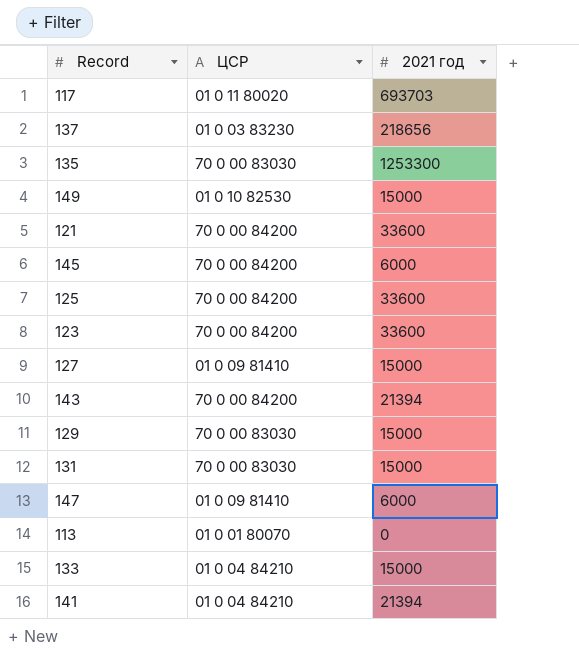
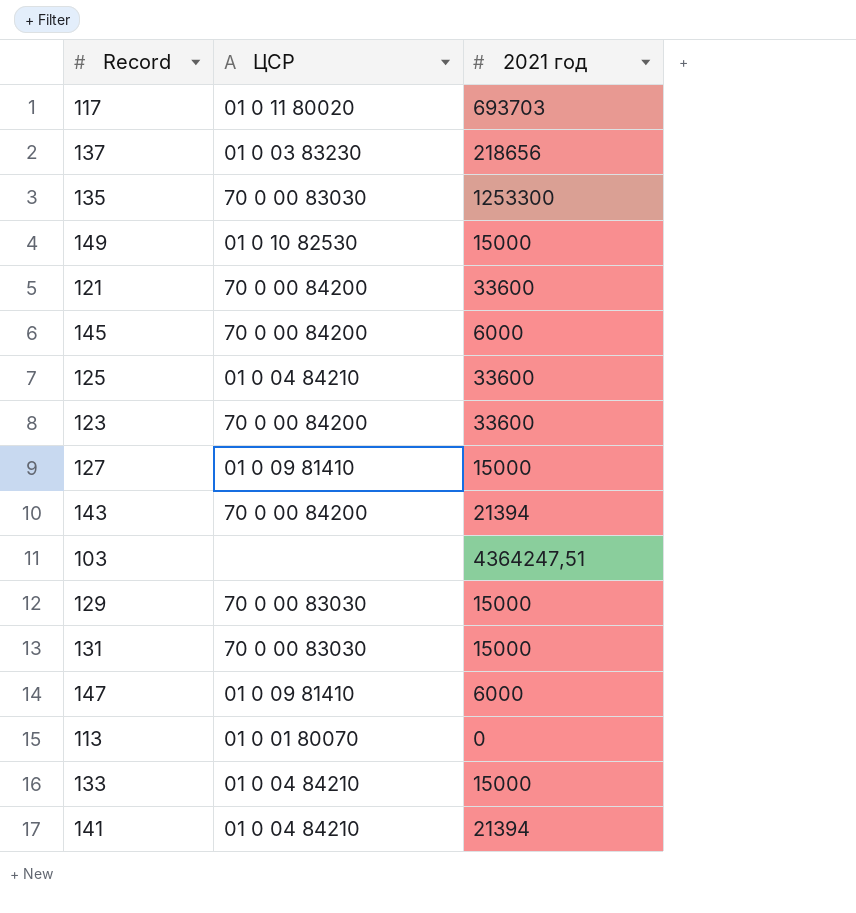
125 | ЦСР: 70 0 00 84200 -> 01 0 04 84210
row 103: none -> none | 4364247,51

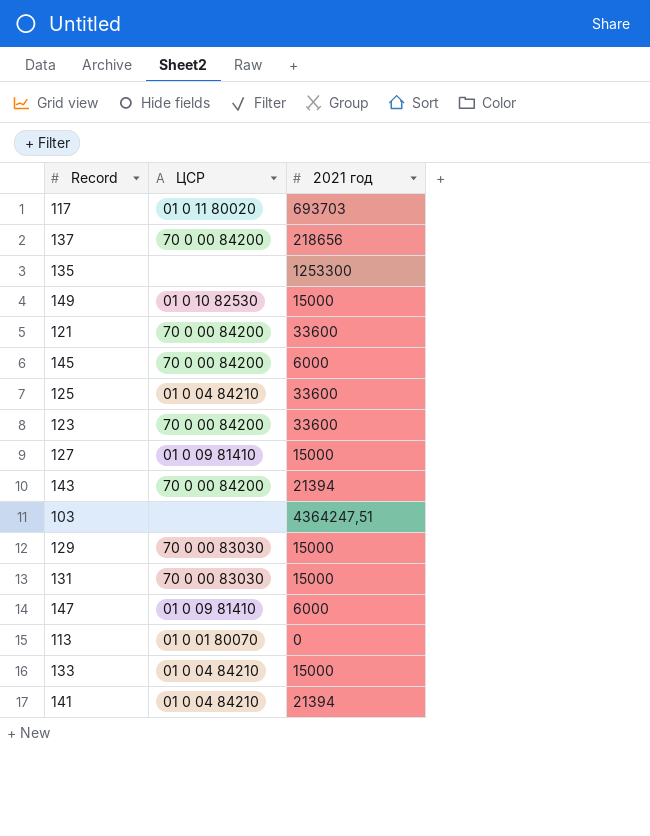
137 | ЦСР: 01 0 03 83230 -> 70 0 00 84200
135 | ЦСР: 70 0 00 83030 -> none

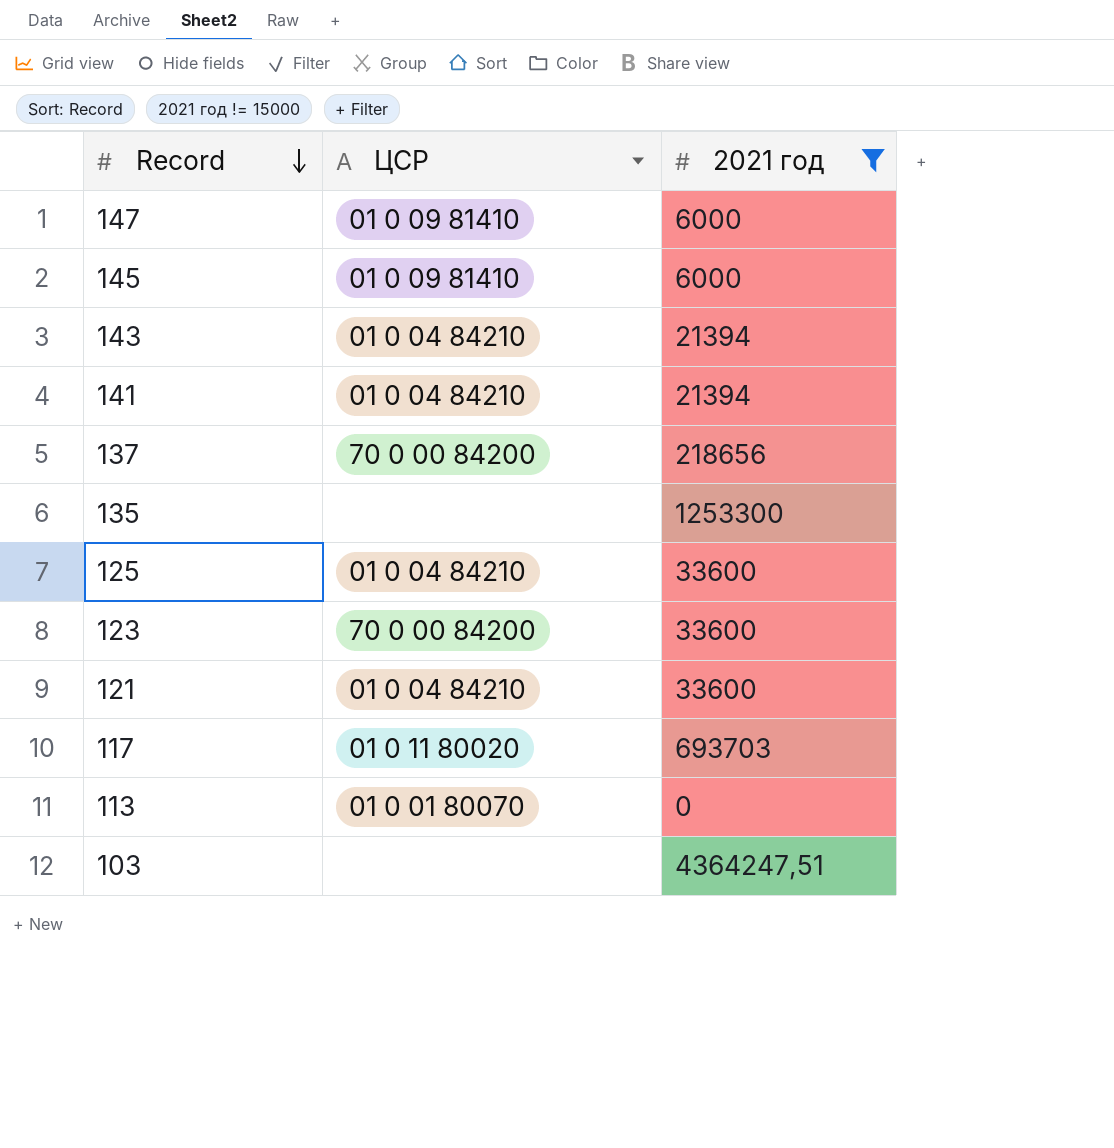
filter: none -> 2021 год != 15000
row order: none -> Record descending
145 | ЦСР: 70 0 00 84200 -> 01 0 09 81410
143 | ЦСР: 70 0 00 84200 -> 01 0 04 84210
121 | ЦСР: 70 0 00 84200 -> 01 0 04 84210

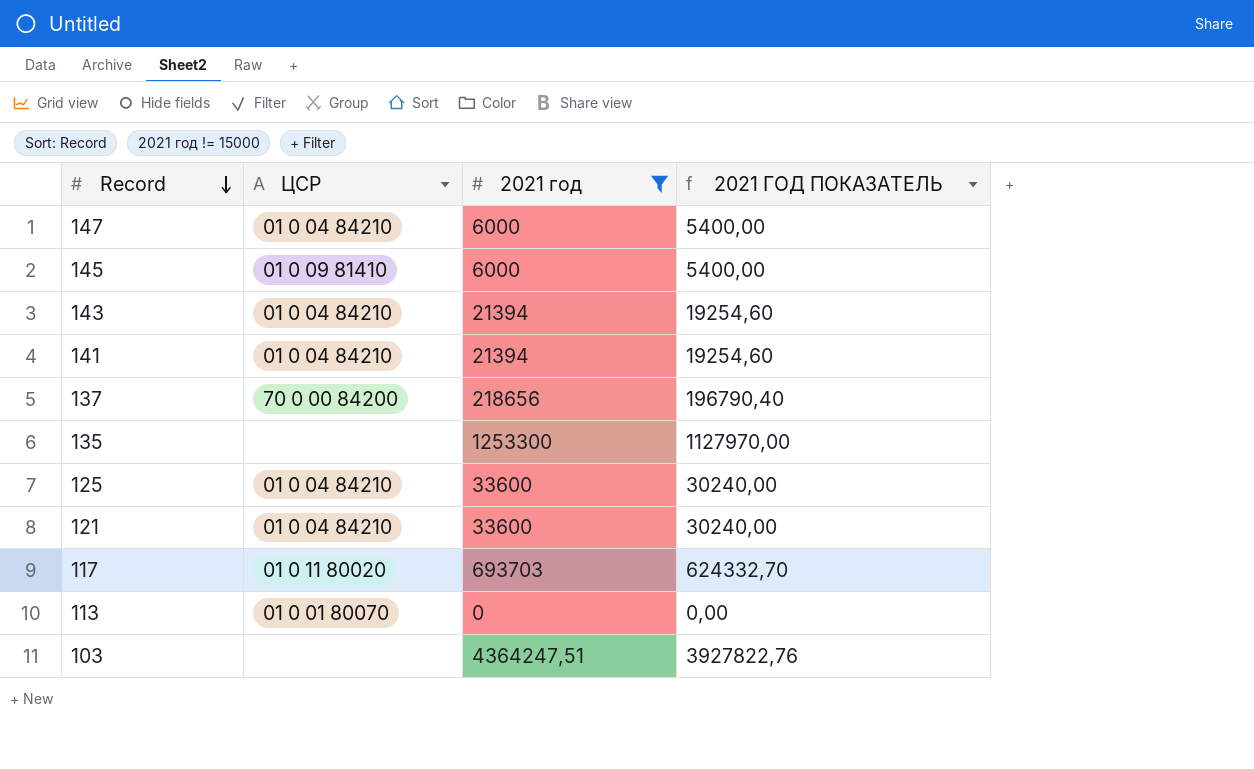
column 2021 ГОД ПОКАЗАТЕЛЬ | formula: none -> [2021 год] * 0,9
row 123: 70 0 00 84200 | 33600 -> none
147 | ЦСР: 01 0 09 81410 -> 01 0 04 84210

